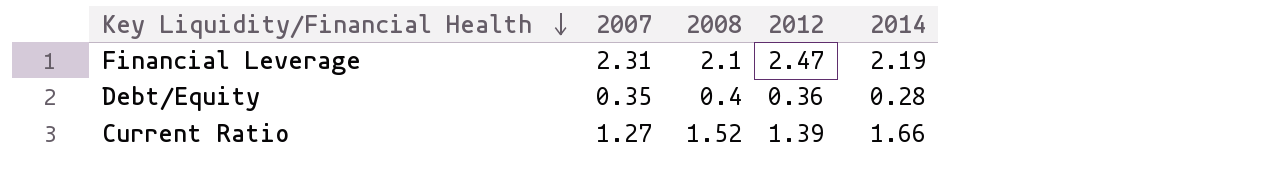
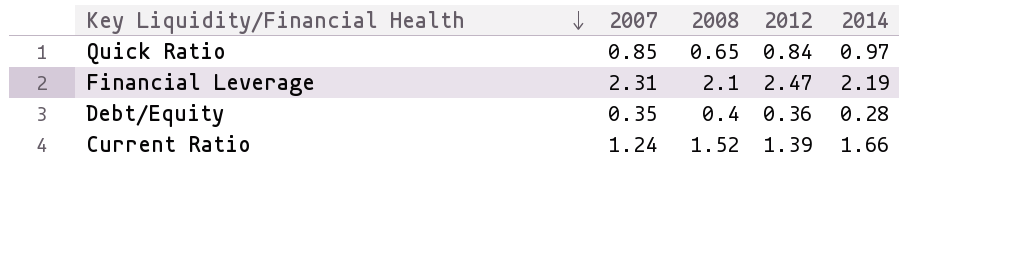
row Quick Ratio: none -> 0.85 | 0.65 | 0.84 | 0.97
Current Ratio | 2007: 1.27 -> 1.24

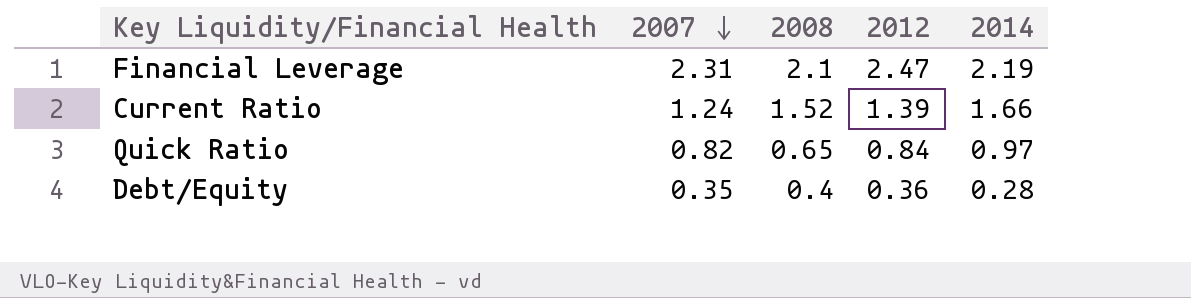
row order: Key Liquidity/Financial Health descending -> 2007 descending
Quick Ratio | 2007: 0.85 -> 0.82

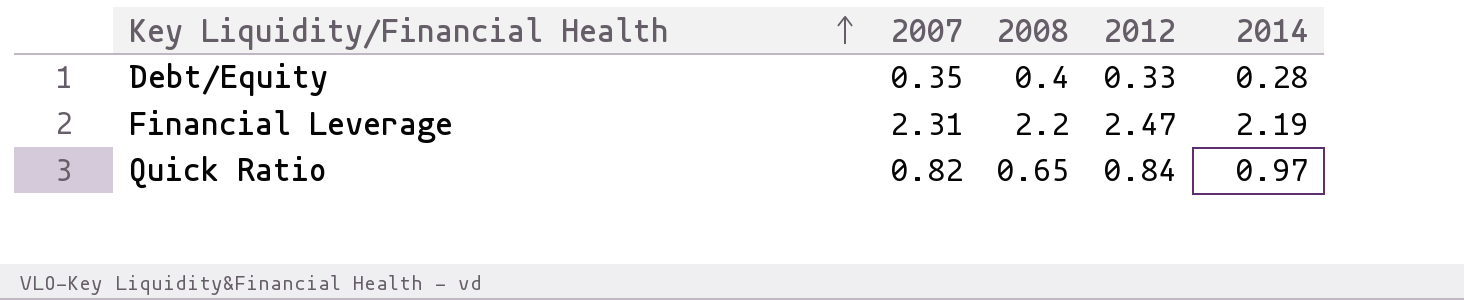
row order: 2007 descending -> Key Liquidity/Financial Health ascending
row Current Ratio: 1.24 | 1.52 | 1.39 | 1.66 -> none
Debt/Equity | 2012: 0.36 -> 0.33
Financial Leverage | 2008: 2.1 -> 2.2

